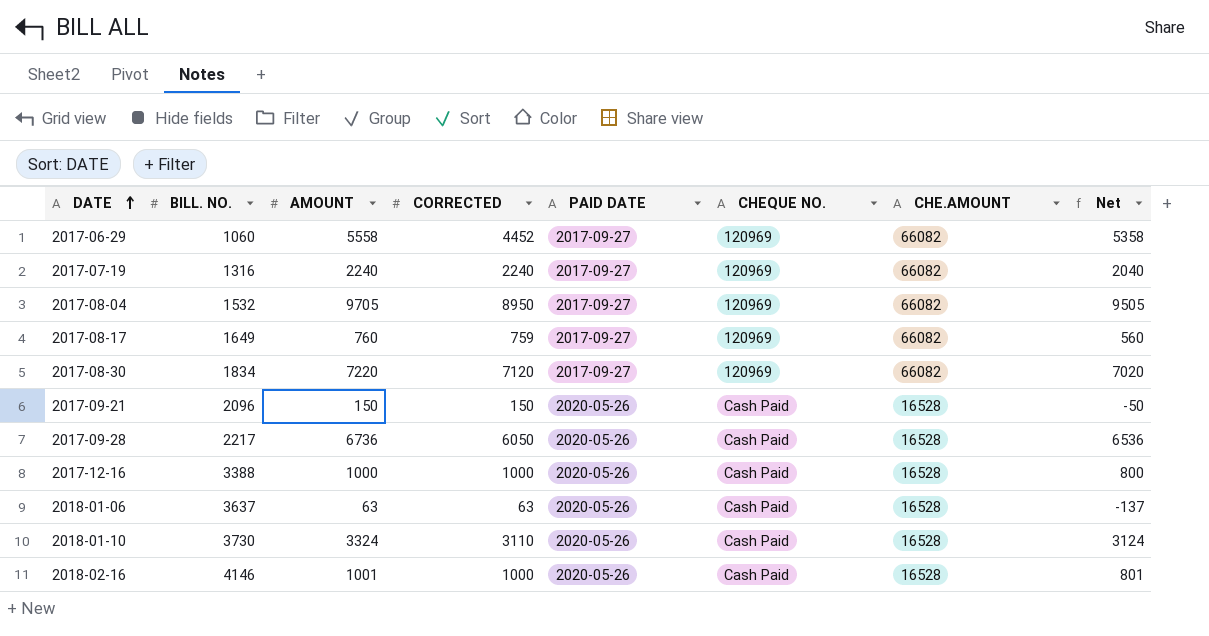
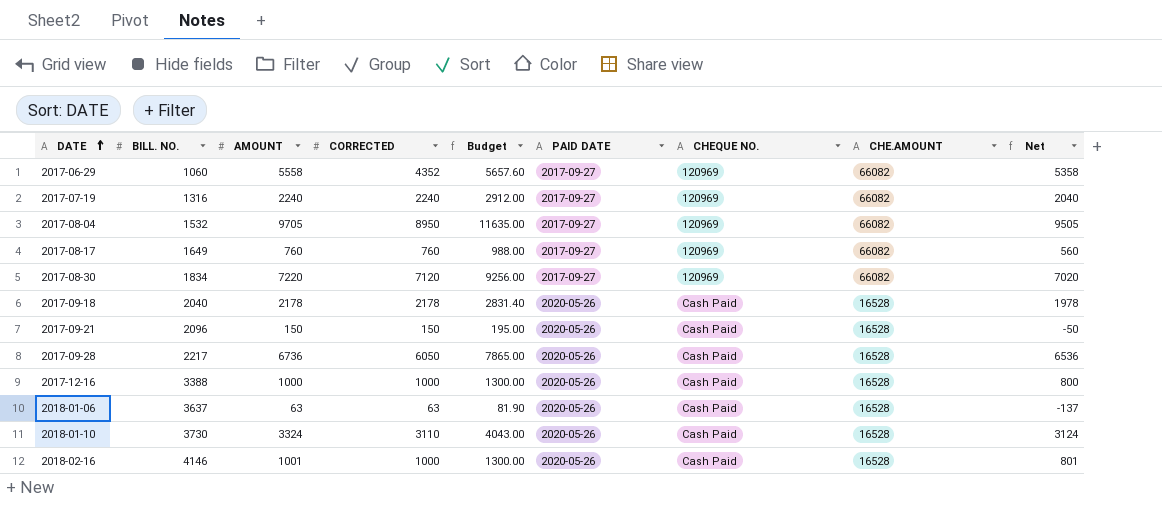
column Budget | formula: none -> [CORRECTED] * 1.3
2017-06-29 | CORRECTED: 4452 -> 4352
2017-08-17 | CORRECTED: 759 -> 760
row 2017-09-18: none -> 2040 | 2178 | 2178 | 2831.40 | 2020-05-26 | Cash Paid | 16528 | 1978

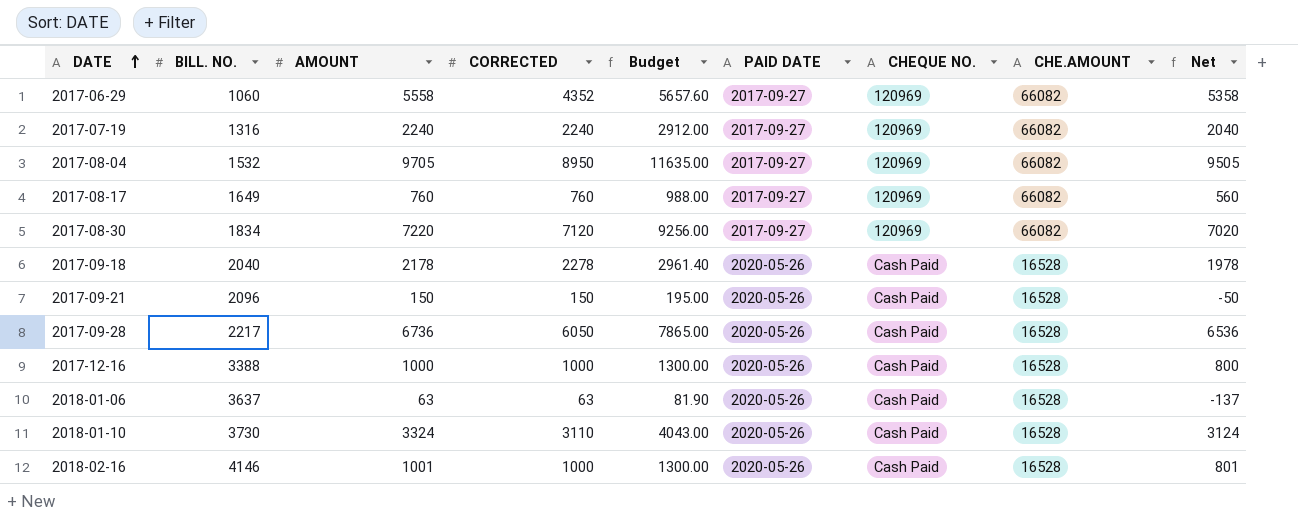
2017-09-18 | CORRECTED: 2178 -> 2278
2017-09-18 | Budget: 2831.40 -> 2961.40

